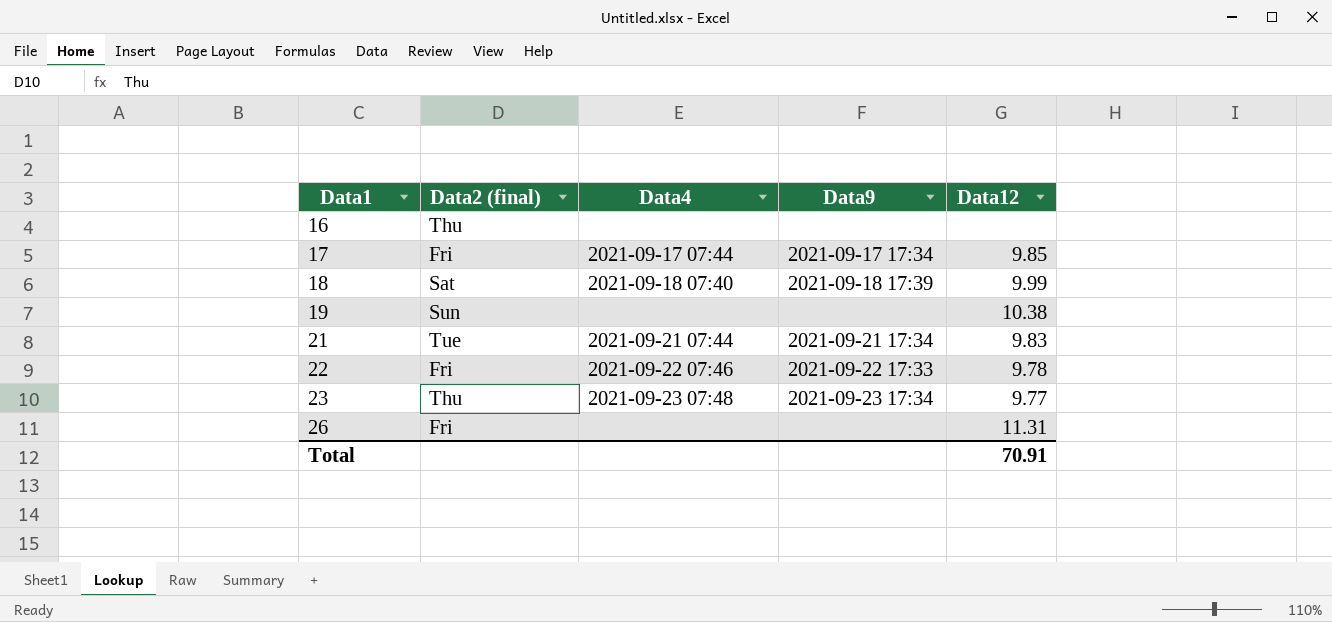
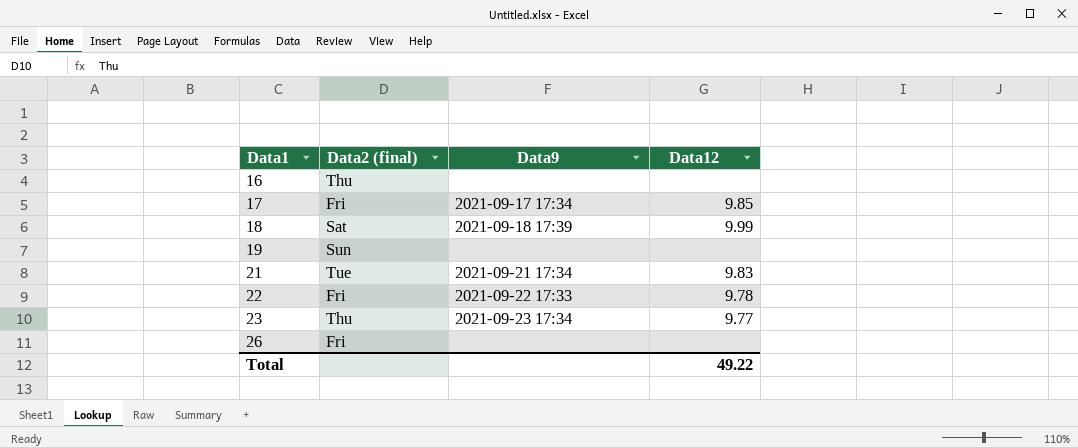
column Data4 | position: 3 -> none
19 | Data12: 10.38 -> none
26 | Data12: 11.31 -> none
Total | Data12: 70.91 -> 49.22

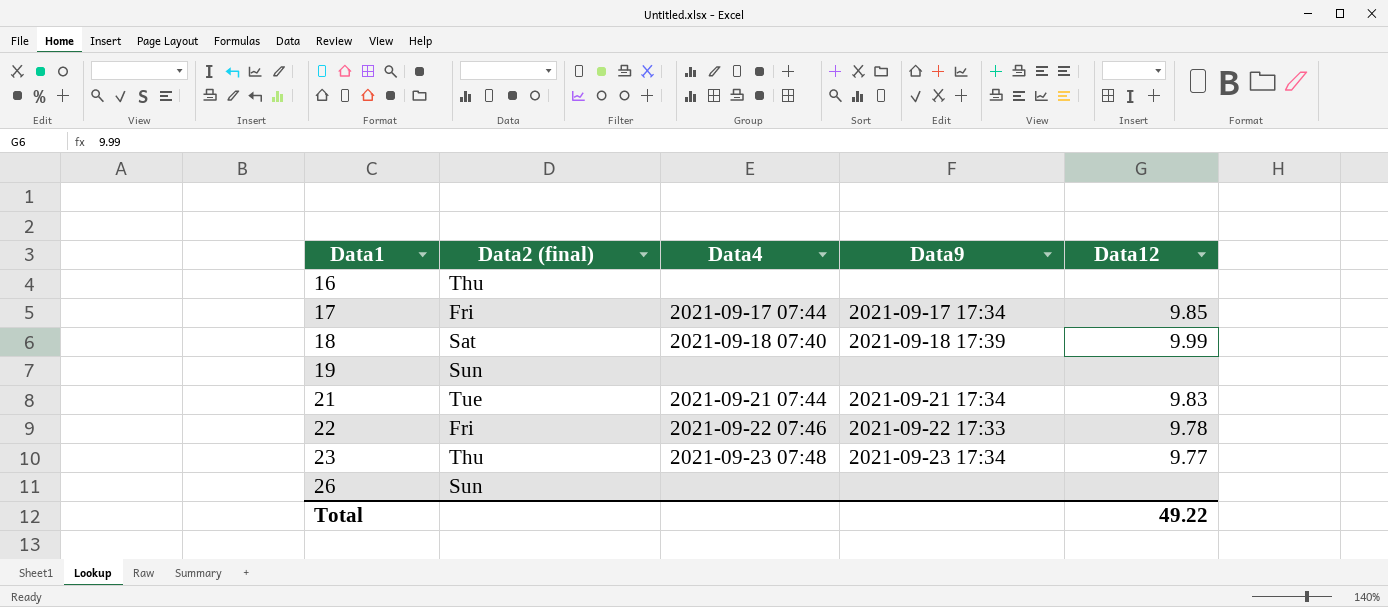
column Data4 | position: none -> 3
26 | Data2 (final): Fri -> Sun

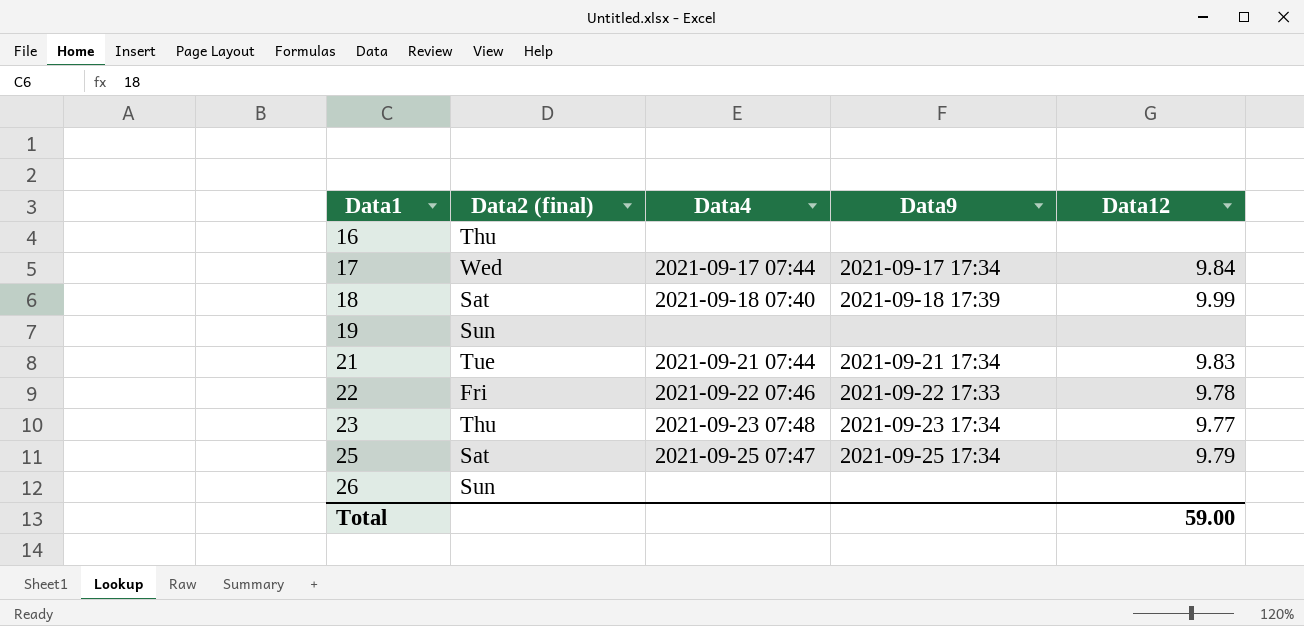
17 | Data2 (final): Fri -> Wed
17 | Data12: 9.85 -> 9.84
row 25: none -> Sat | 2021-09-25 07:47 | 2021-09-25 17:34 | 9.79
Total | Data12: 49.22 -> 59.00

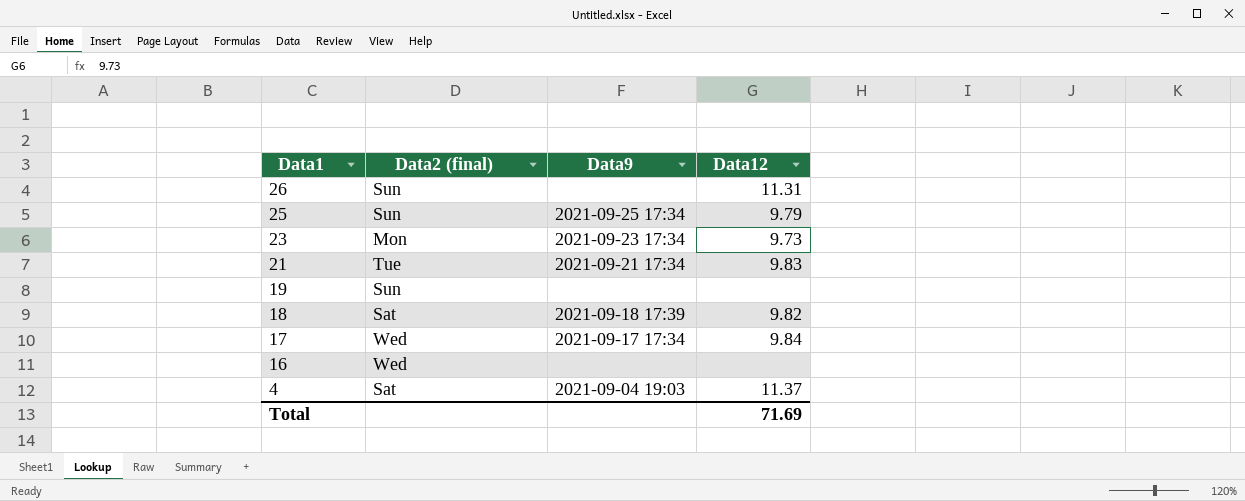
row order: Data1 ascending -> Data1 descending
column Data4 | position: 3 -> none
row 22: Fri | 2021-09-22 07:46 | 2021-09-22 17:33 | 9.78 -> none
26 | Data12: none -> 11.31
25 | Data2 (final): Sat -> Sun
23 | Data2 (final): Thu -> Mon
23 | Data12: 9.77 -> 9.73
18 | Data12: 9.99 -> 9.82
16 | Data2 (final): Thu -> Wed
row 4: none -> Sat | 2021-09-04 19:03 | 11.37
Total | Data12: 59.00 -> 71.69

